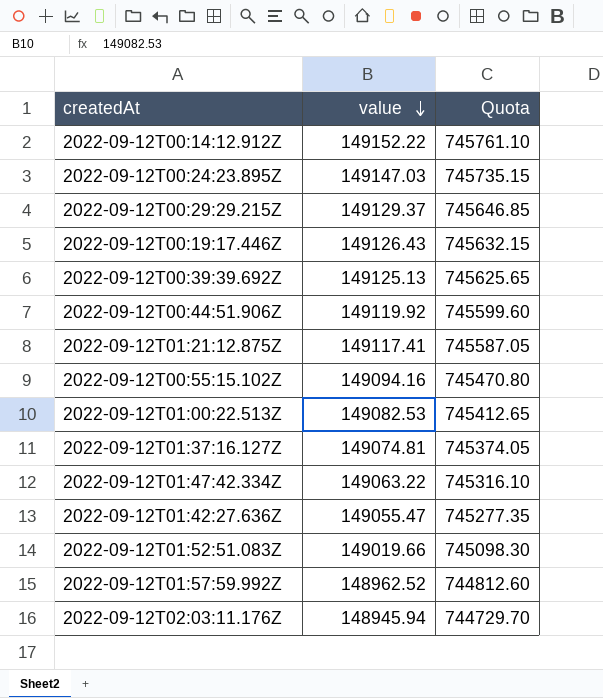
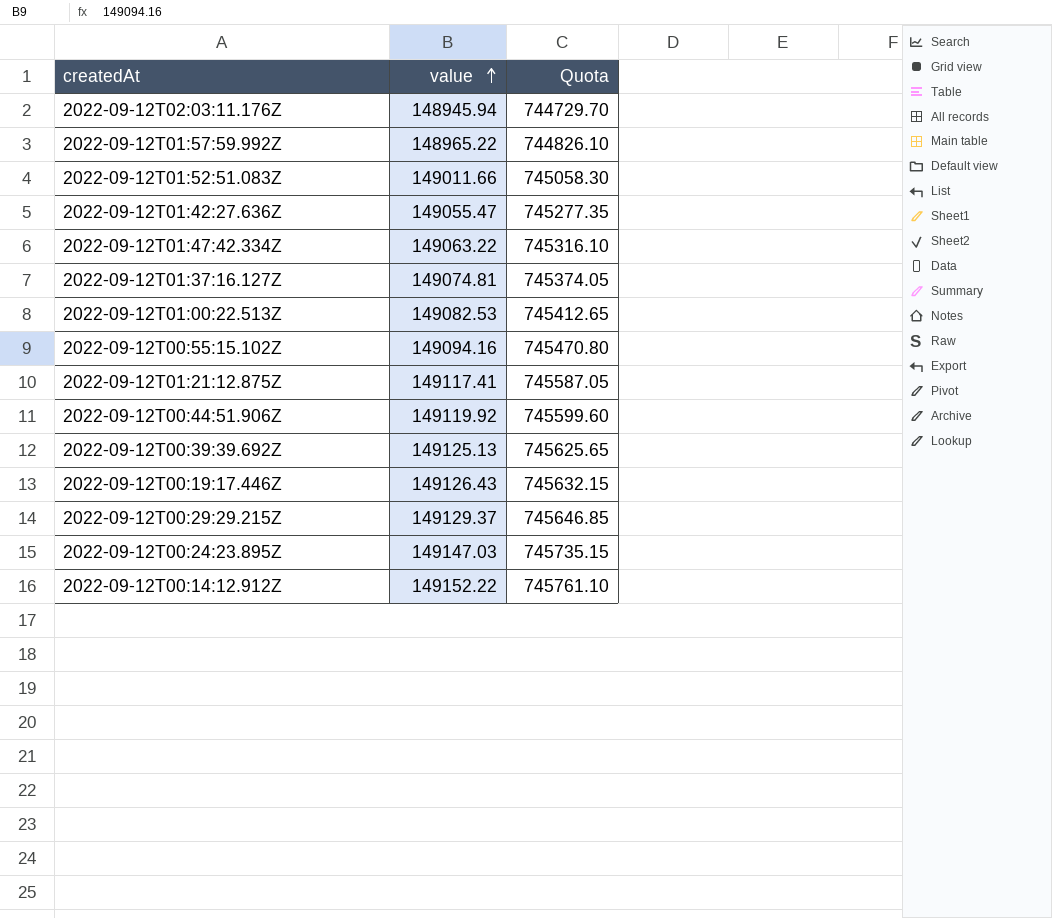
row order: value descending -> value ascending
2022-09-12T01:57:59.992Z | value: 148962.52 -> 148965.22
2022-09-12T01:57:59.992Z | Quota: 744812.60 -> 744826.10
2022-09-12T01:52:51.083Z | value: 149019.66 -> 149011.66
2022-09-12T01:52:51.083Z | Quota: 745098.30 -> 745058.30

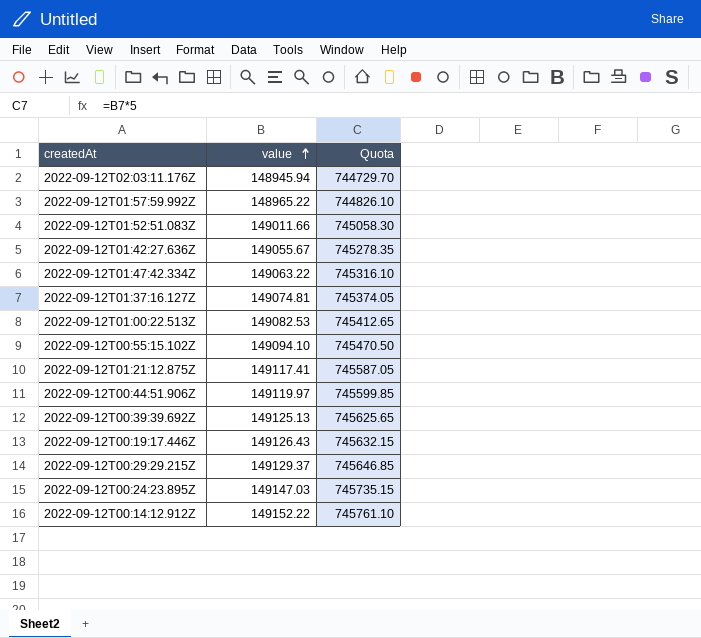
2022-09-12T01:42:27.636Z | value: 149055.47 -> 149055.67
2022-09-12T01:42:27.636Z | Quota: 745277.35 -> 745278.35
2022-09-12T00:55:15.102Z | value: 149094.16 -> 149094.10
2022-09-12T00:55:15.102Z | Quota: 745470.80 -> 745470.50
2022-09-12T00:44:51.906Z | value: 149119.92 -> 149119.97
2022-09-12T00:44:51.906Z | Quota: 745599.60 -> 745599.85

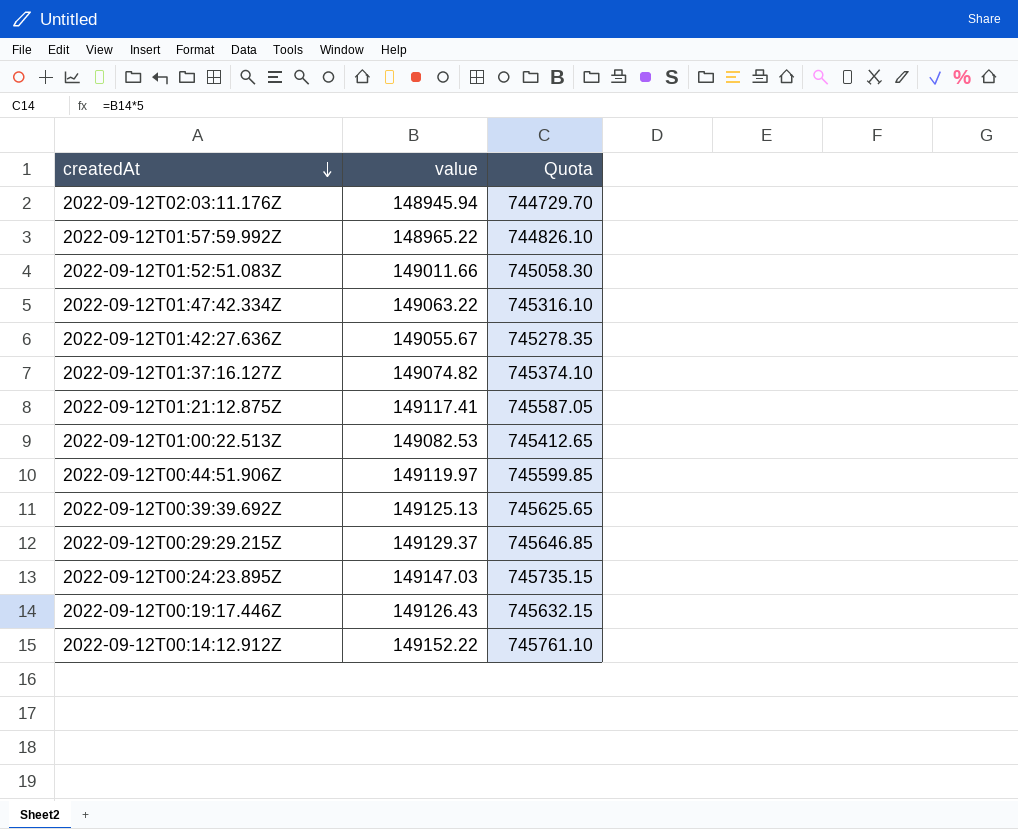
row order: value ascending -> createdAt descending
row 2022-09-12T00:55:15.102Z: 149094.10 | 745470.50 -> none
2022-09-12T01:37:16.127Z | value: 149074.81 -> 149074.82
2022-09-12T01:37:16.127Z | Quota: 745374.05 -> 745374.10

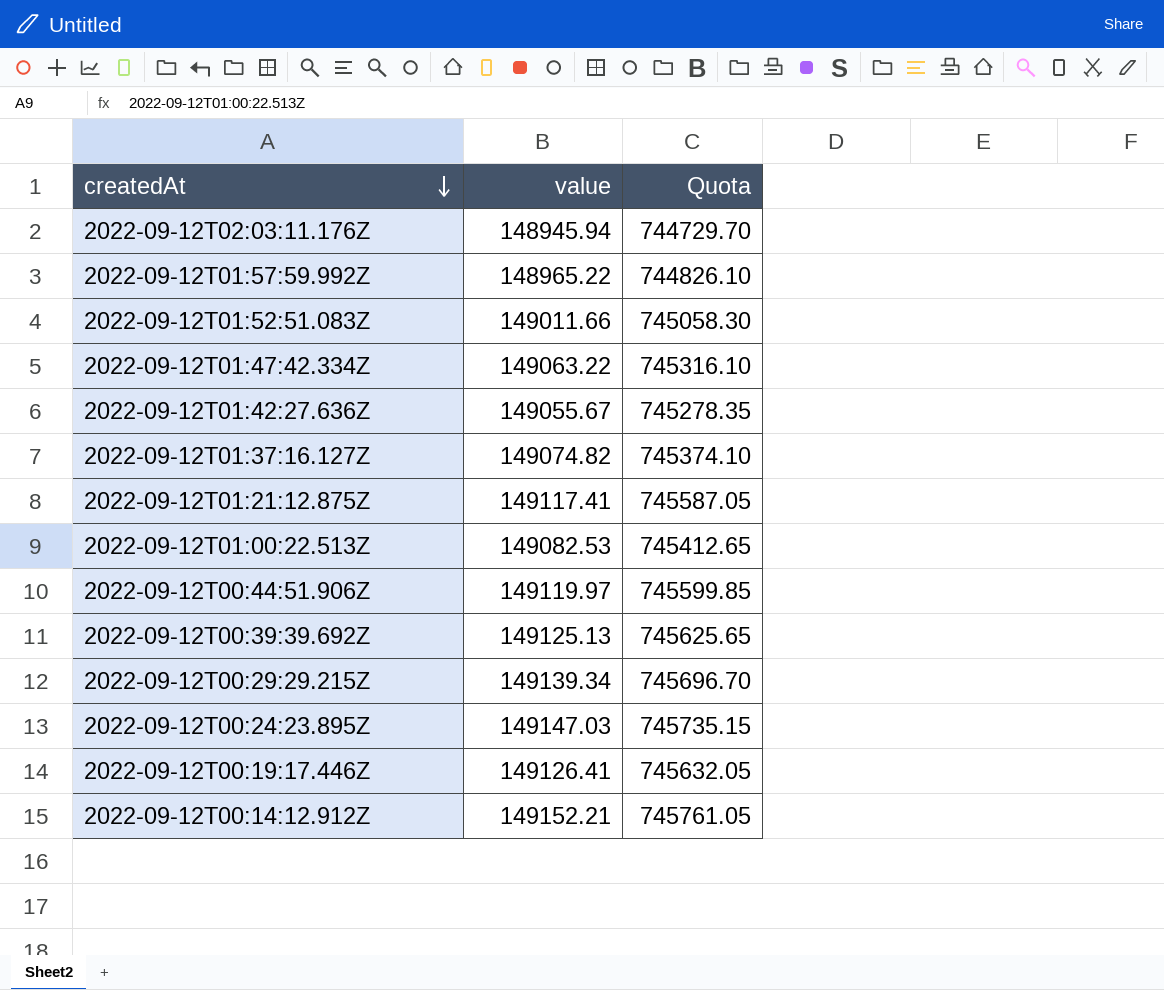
2022-09-12T00:29:29.215Z | value: 149129.37 -> 149139.34
2022-09-12T00:29:29.215Z | Quota: 745646.85 -> 745696.70
2022-09-12T00:19:17.446Z | value: 149126.43 -> 149126.41
2022-09-12T00:19:17.446Z | Quota: 745632.15 -> 745632.05
2022-09-12T00:14:12.912Z | value: 149152.22 -> 149152.21
2022-09-12T00:14:12.912Z | Quota: 745761.10 -> 745761.05

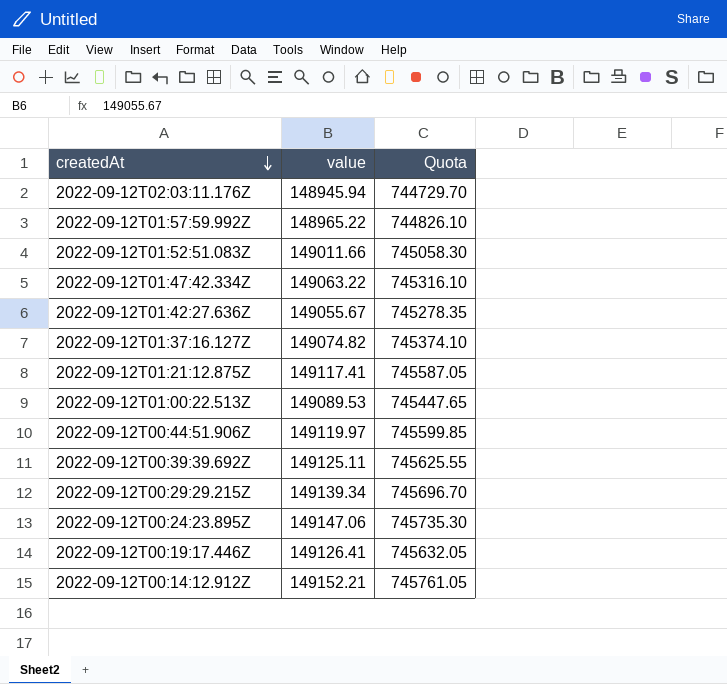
2022-09-12T01:00:22.513Z | value: 149082.53 -> 149089.53
2022-09-12T01:00:22.513Z | Quota: 745412.65 -> 745447.65
2022-09-12T00:39:39.692Z | value: 149125.13 -> 149125.11
2022-09-12T00:39:39.692Z | Quota: 745625.65 -> 745625.55
2022-09-12T00:24:23.895Z | value: 149147.03 -> 149147.06
2022-09-12T00:24:23.895Z | Quota: 745735.15 -> 745735.30

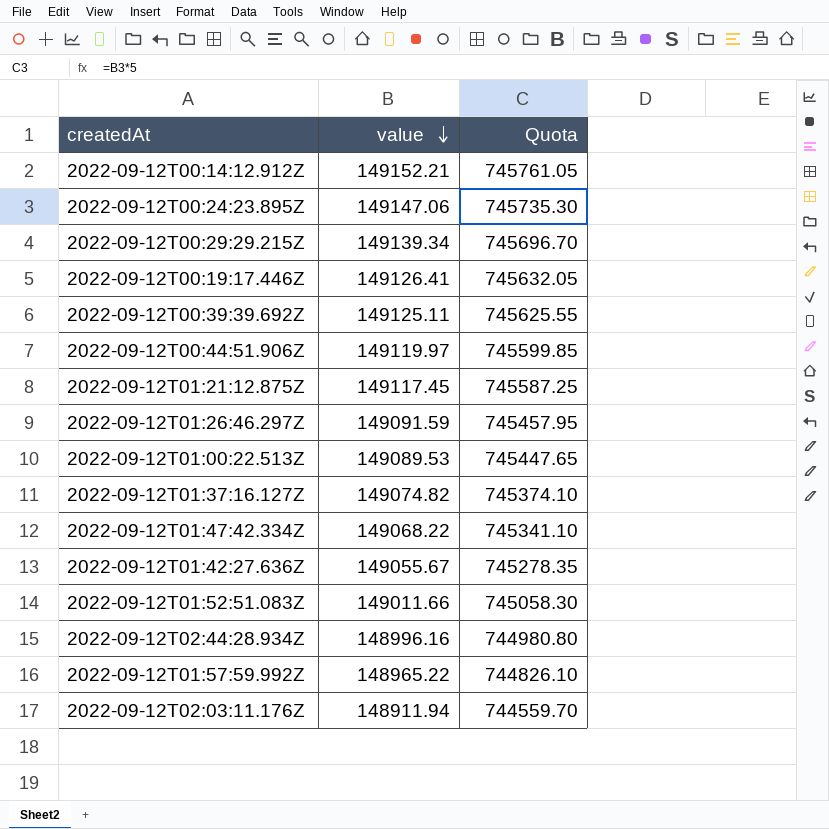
row order: createdAt descending -> value descending
2022-09-12T01:21:12.875Z | value: 149117.41 -> 149117.45
2022-09-12T01:21:12.875Z | Quota: 745587.05 -> 745587.25
row 2022-09-12T01:26:46.297Z: none -> 149091.59 | 745457.95
2022-09-12T01:47:42.334Z | value: 149063.22 -> 149068.22
2022-09-12T01:47:42.334Z | Quota: 745316.10 -> 745341.10
row 2022-09-12T02:44:28.934Z: none -> 148996.16 | 744980.80
2022-09-12T02:03:11.176Z | value: 148945.94 -> 148911.94
2022-09-12T02:03:11.176Z | Quota: 744729.70 -> 744559.70

